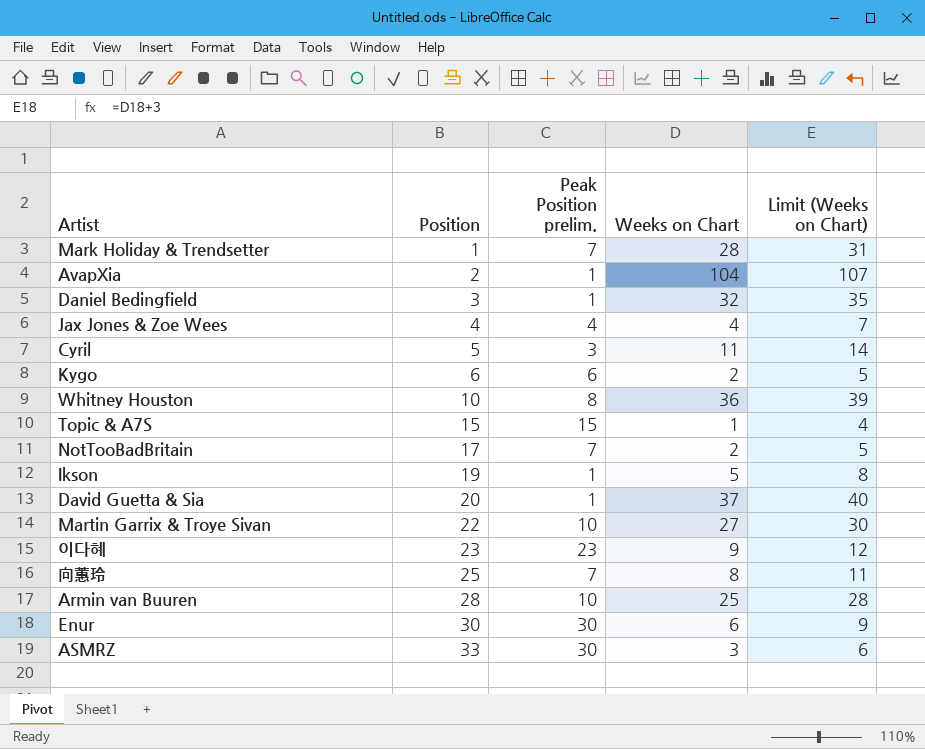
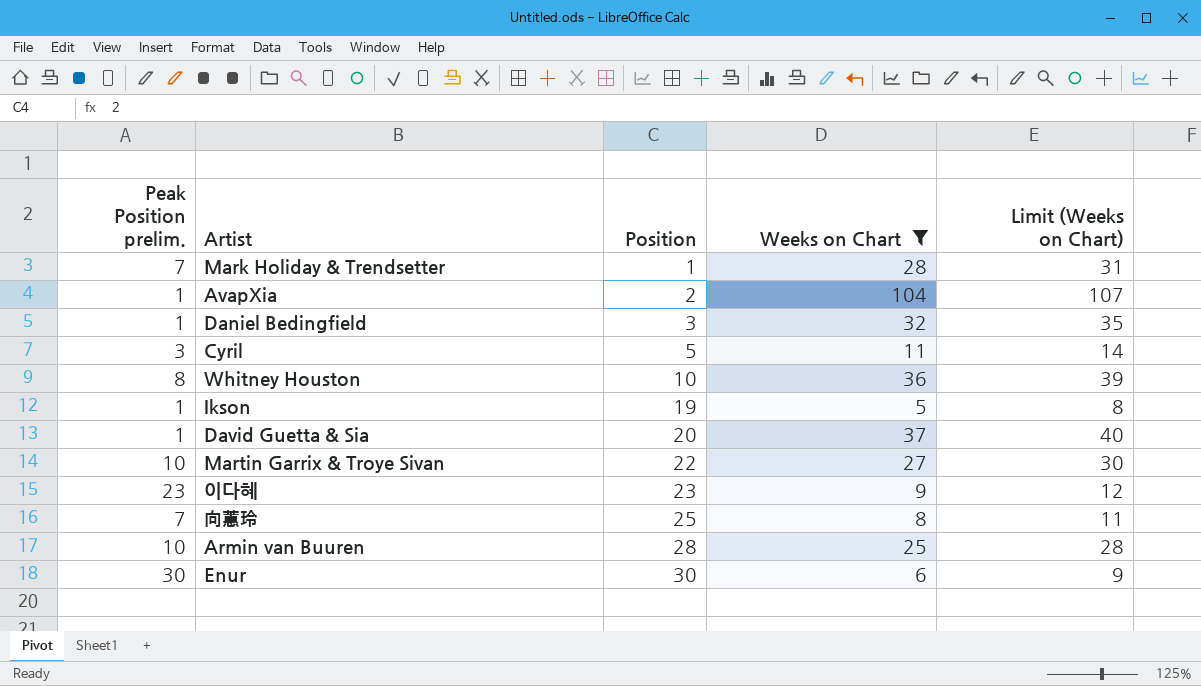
filter: none -> Weeks on Chart >= 5
column Peak Position prelim. | position: 3 -> 1

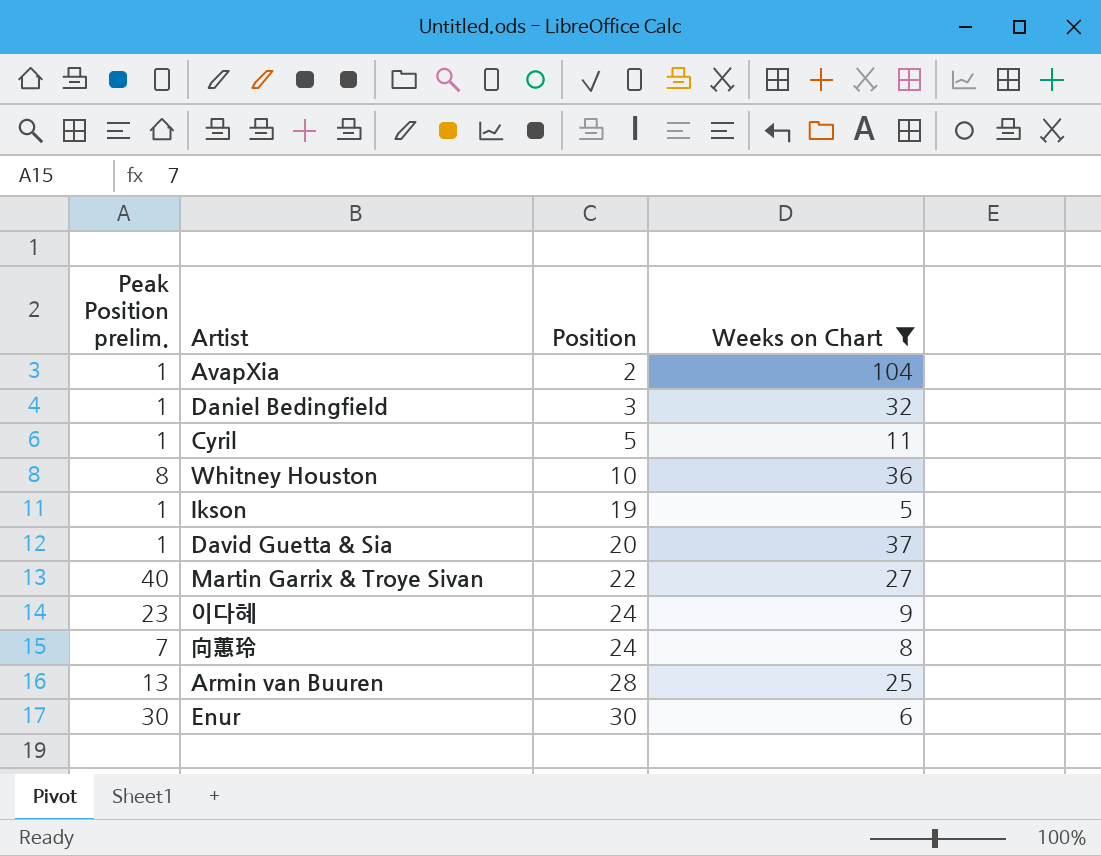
column Limit (Weeks on Chart) | formula: [Weeks on Chart] + 3 -> none
row Mark Holiday & Trendsetter: 7 | 1 | 28 | 31 -> none
Cyril | Peak Position prelim.: 3 -> 1
Martin Garrix & Troye Sivan | Peak Position prelim.: 10 -> 40
이다혜 | Position: 23 -> 24
向蕙玲 | Position: 25 -> 24
Armin van Buuren | Peak Position prelim.: 10 -> 13

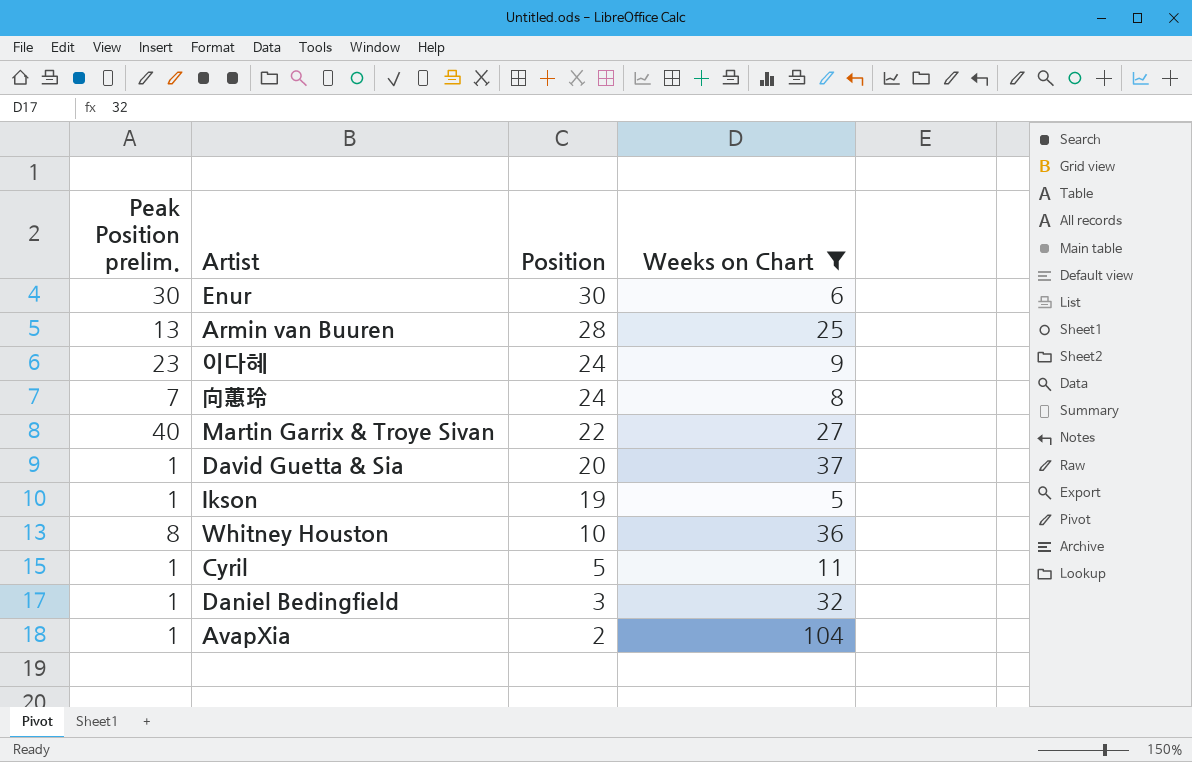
row order: Position ascending -> Position descending

